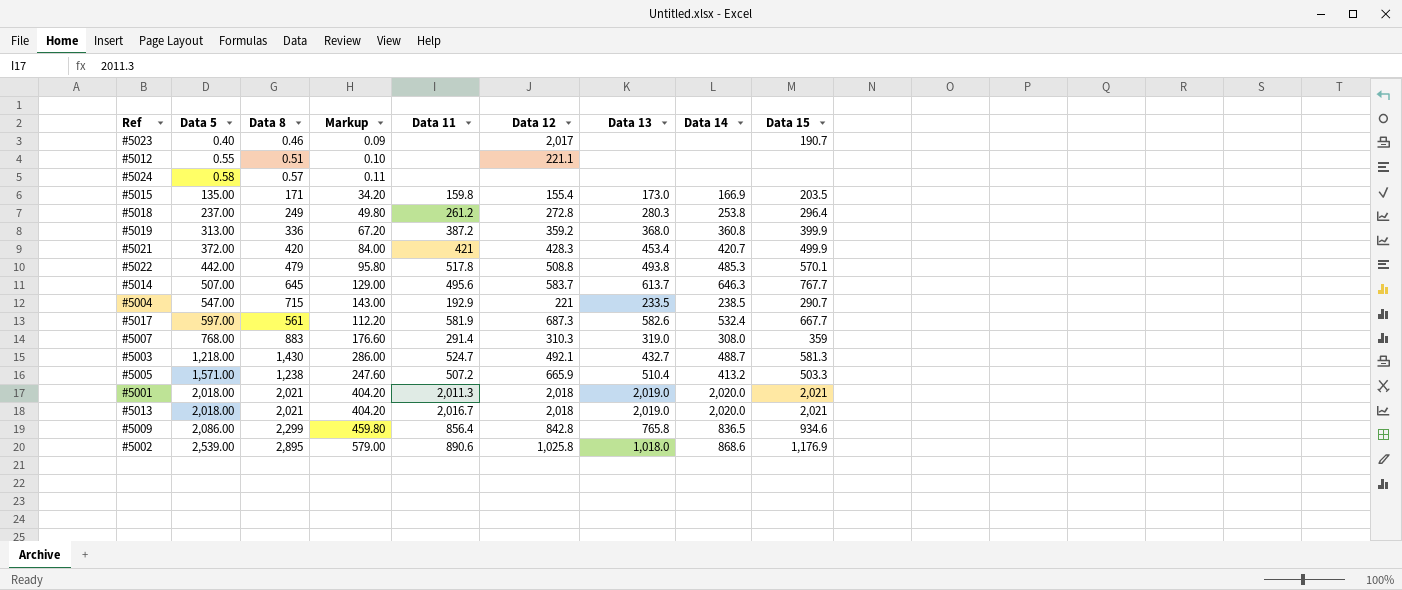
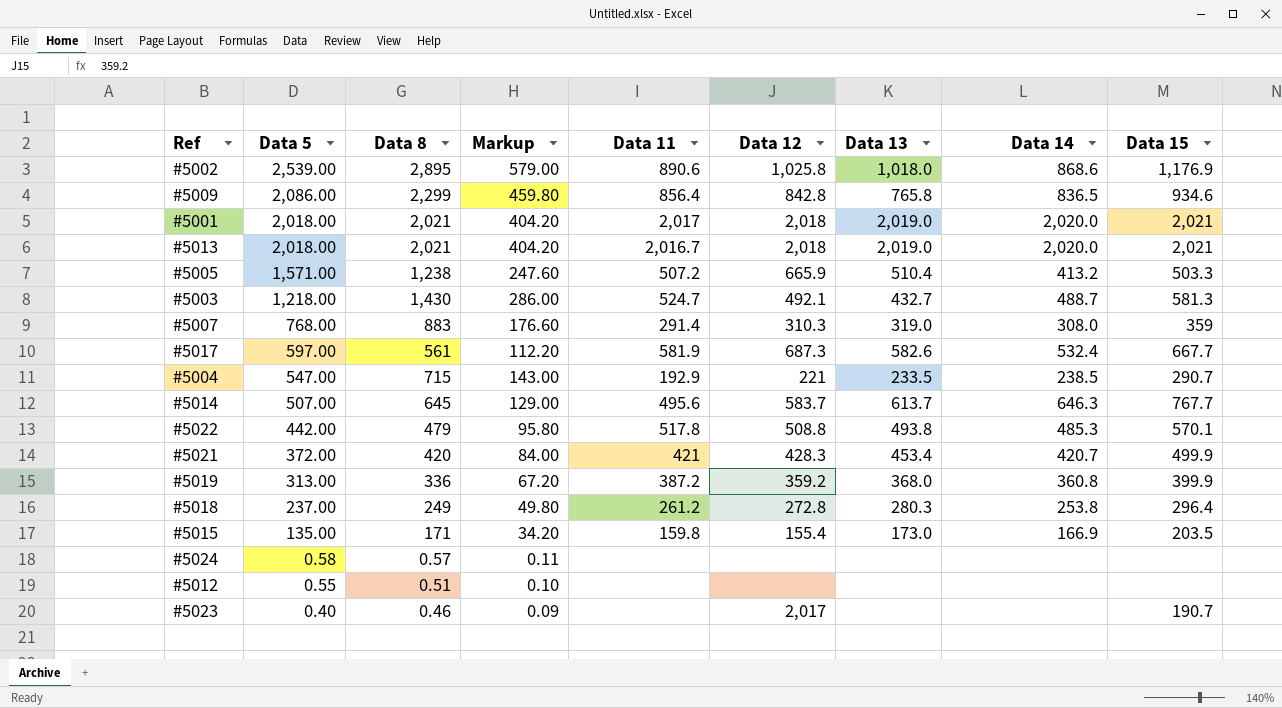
row order: Data 5 ascending -> Data 5 descending
#5001 | Data 11: 2,011.3 -> 2,017
#5012 | Data 12: 221.1 -> none

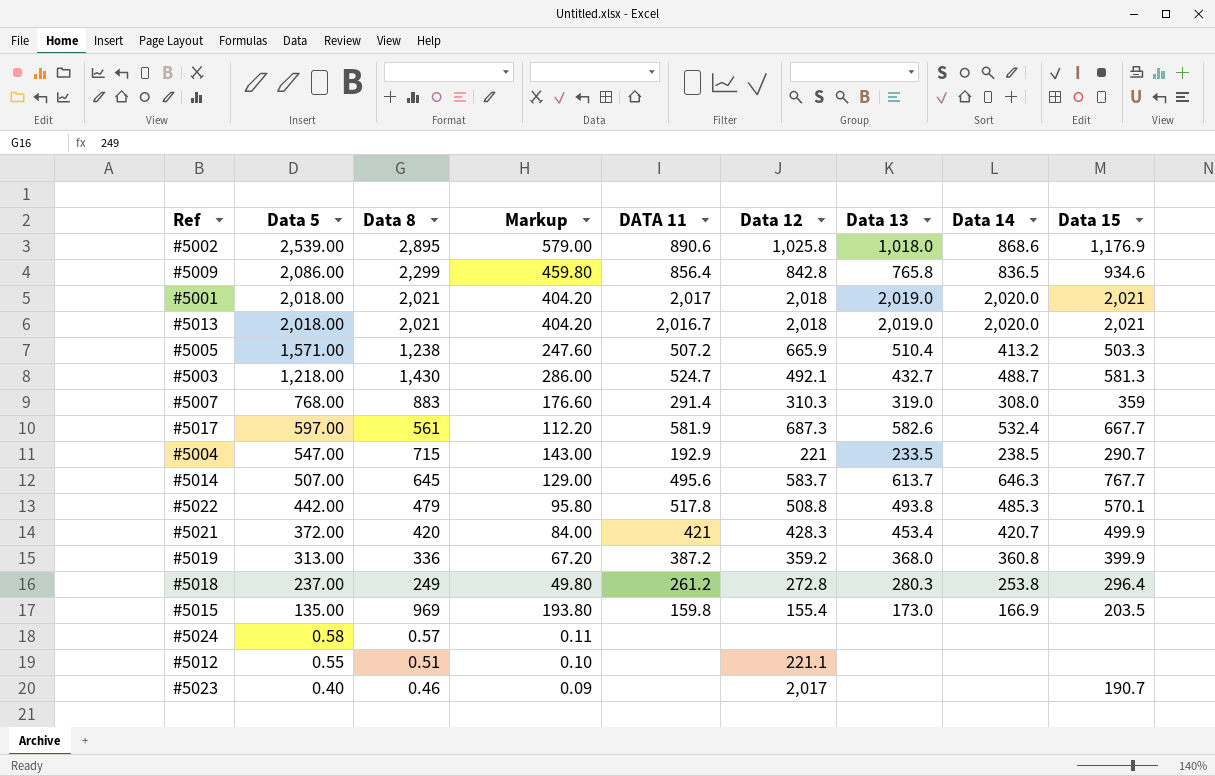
column name: Data 11 -> DATA 11
#5015 | Data 8: 171 -> 969
#5015 | Markup: 34.20 -> 193.80
#5012 | Data 12: none -> 221.1

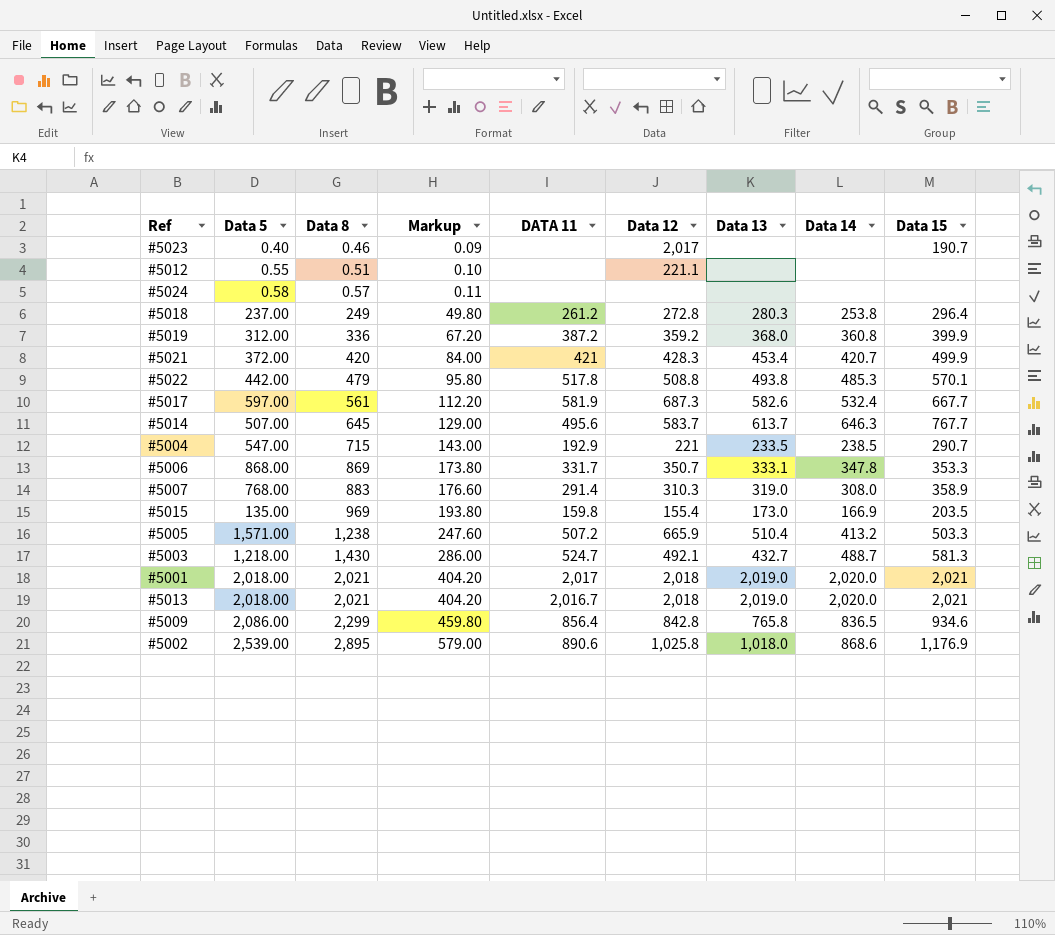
row order: Data 5 descending -> Data 8 ascending
#5019 | Data 5: 313.00 -> 312.00
row #5006: none -> 868.00 | 869 | 173.80 | 331.7 | 350.7 | 333.1 | 347.8 | 353.3
#5007 | Data 15: 359 -> 358.9

